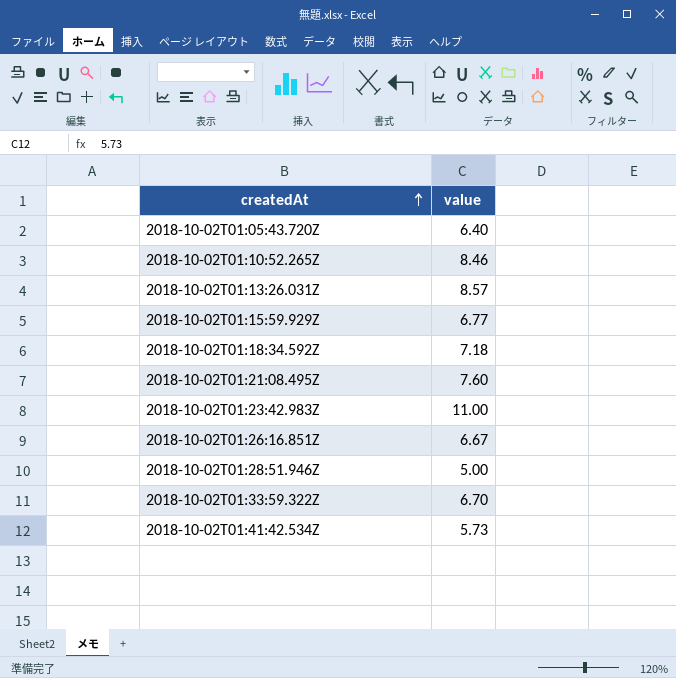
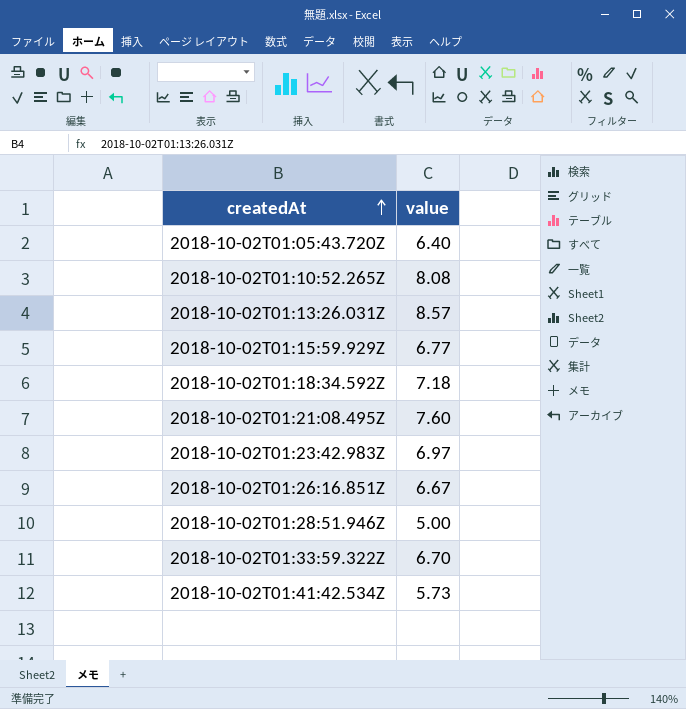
2018-10-02T01:10:52.265Z | value: 8.46 -> 8.08
2018-10-02T01:23:42.983Z | value: 11.00 -> 6.97

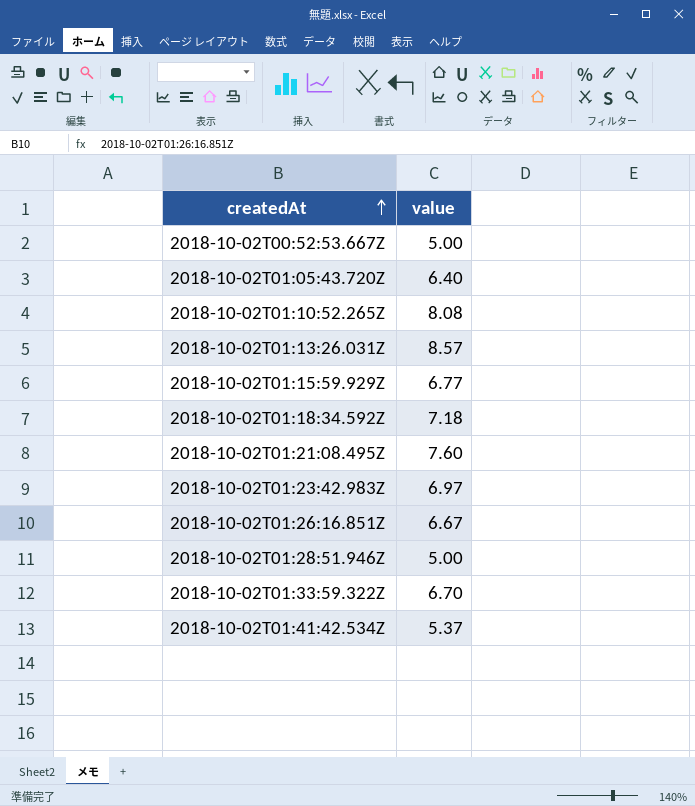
row 2018-10-02T00:52:53.667Z: none -> 5.00
2018-10-02T01:41:42.534Z | value: 5.73 -> 5.37

